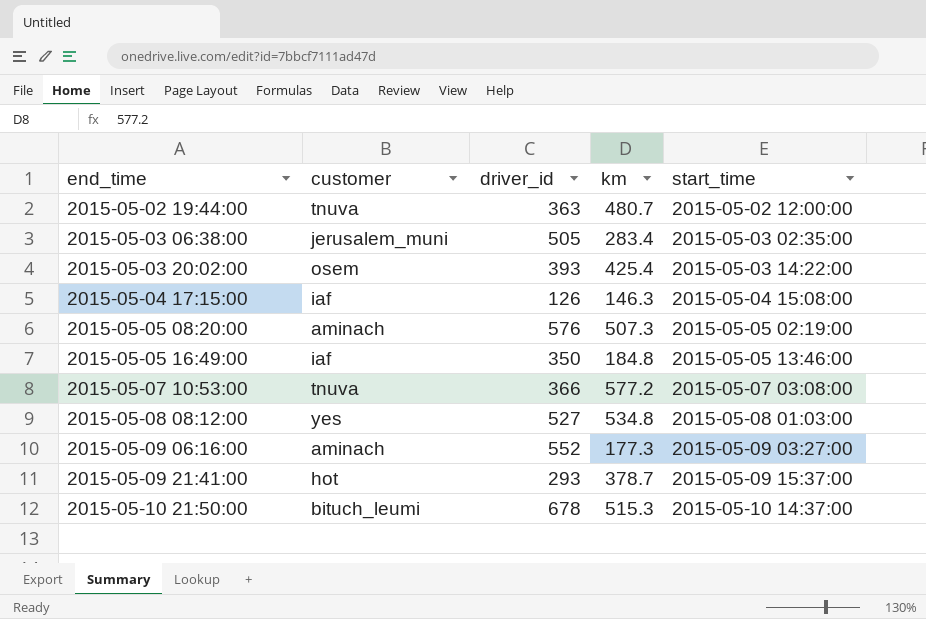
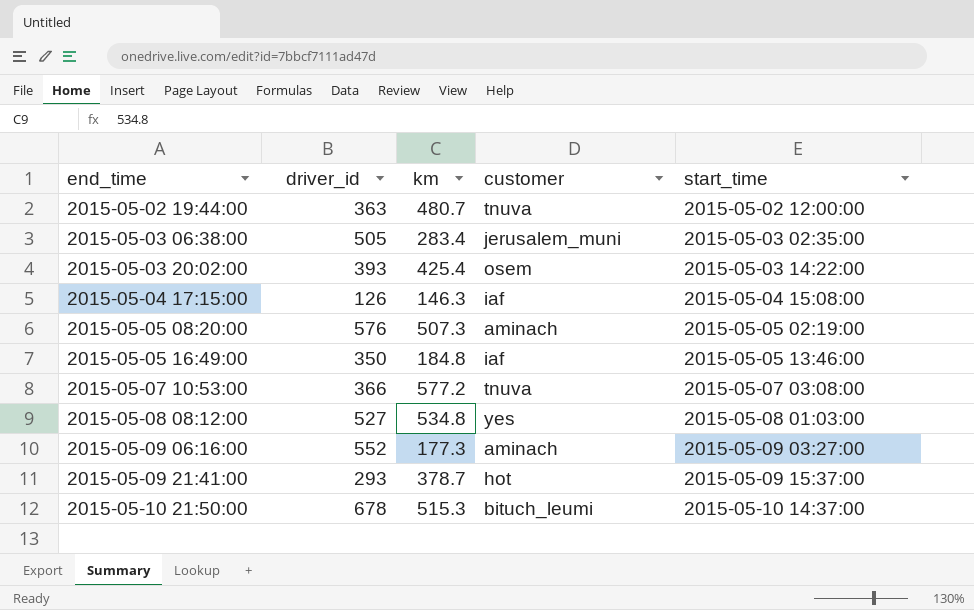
column customer | position: 2 -> 4

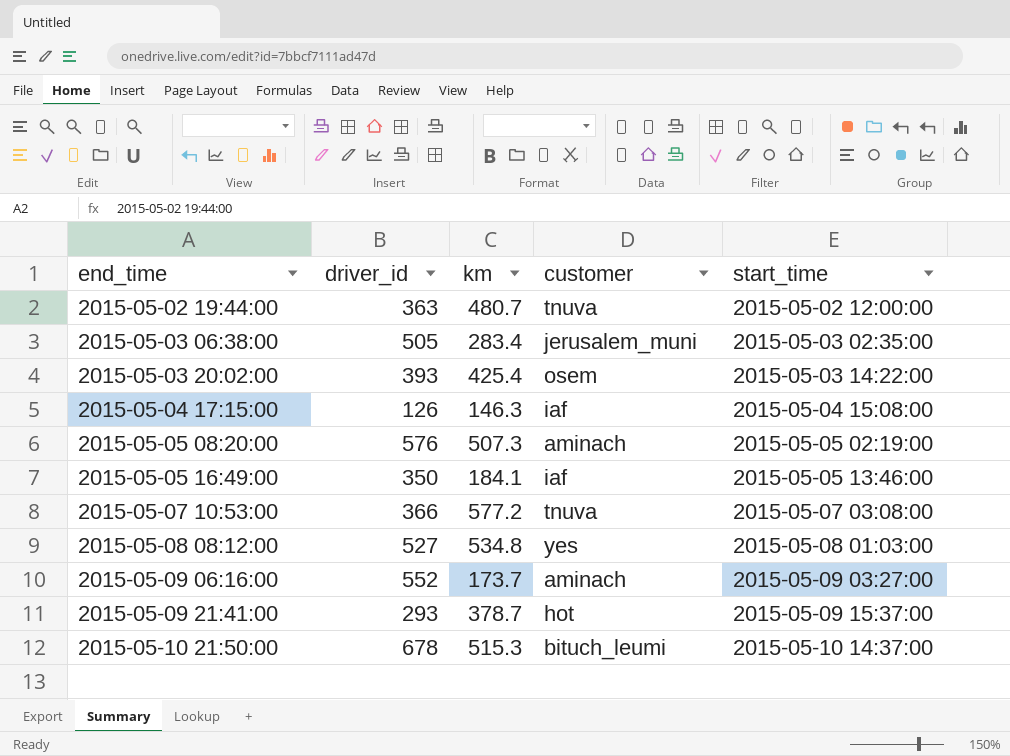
2015-05-05 16:49:00 | km: 184.8 -> 184.1
2015-05-09 06:16:00 | km: 177.3 -> 173.7

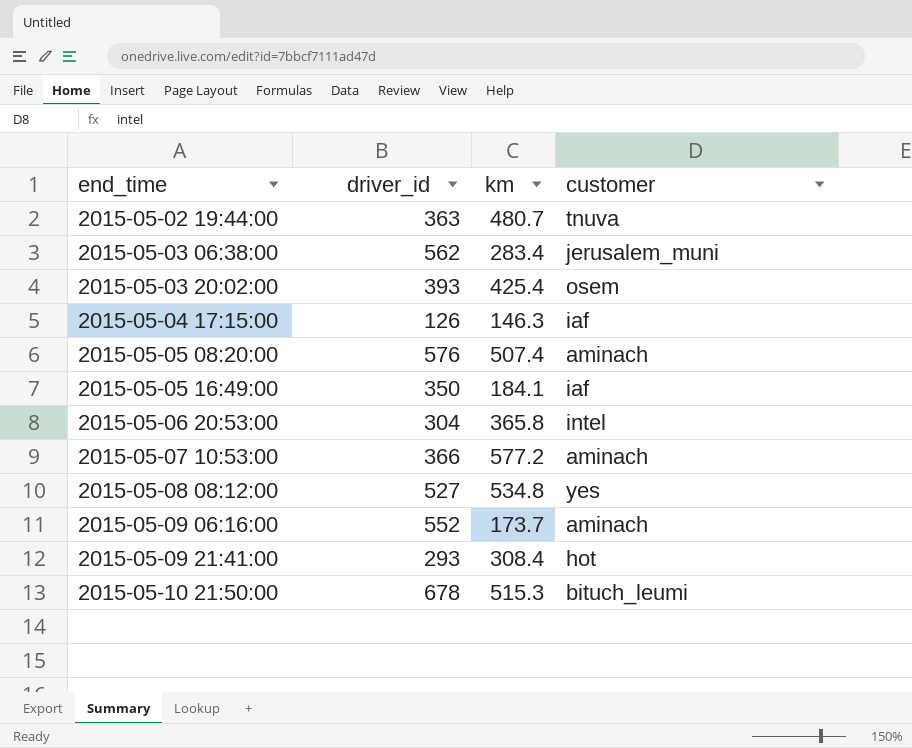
column start_time | position: 5 -> none
2015-05-03 06:38:00 | driver_id: 505 -> 562
2015-05-05 08:20:00 | km: 507.3 -> 507.4
row 2015-05-06 20:53:00: none -> 304 | 365.8 | intel
2015-05-07 10:53:00 | customer: tnuva -> aminach
2015-05-09 21:41:00 | km: 378.7 -> 308.4

